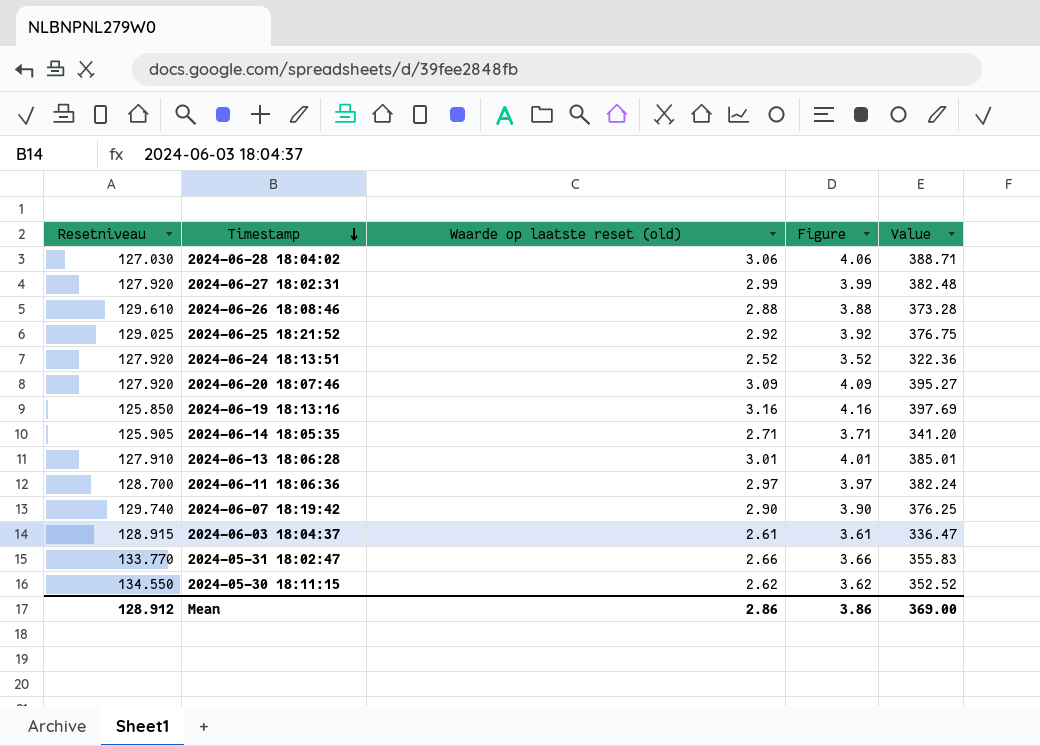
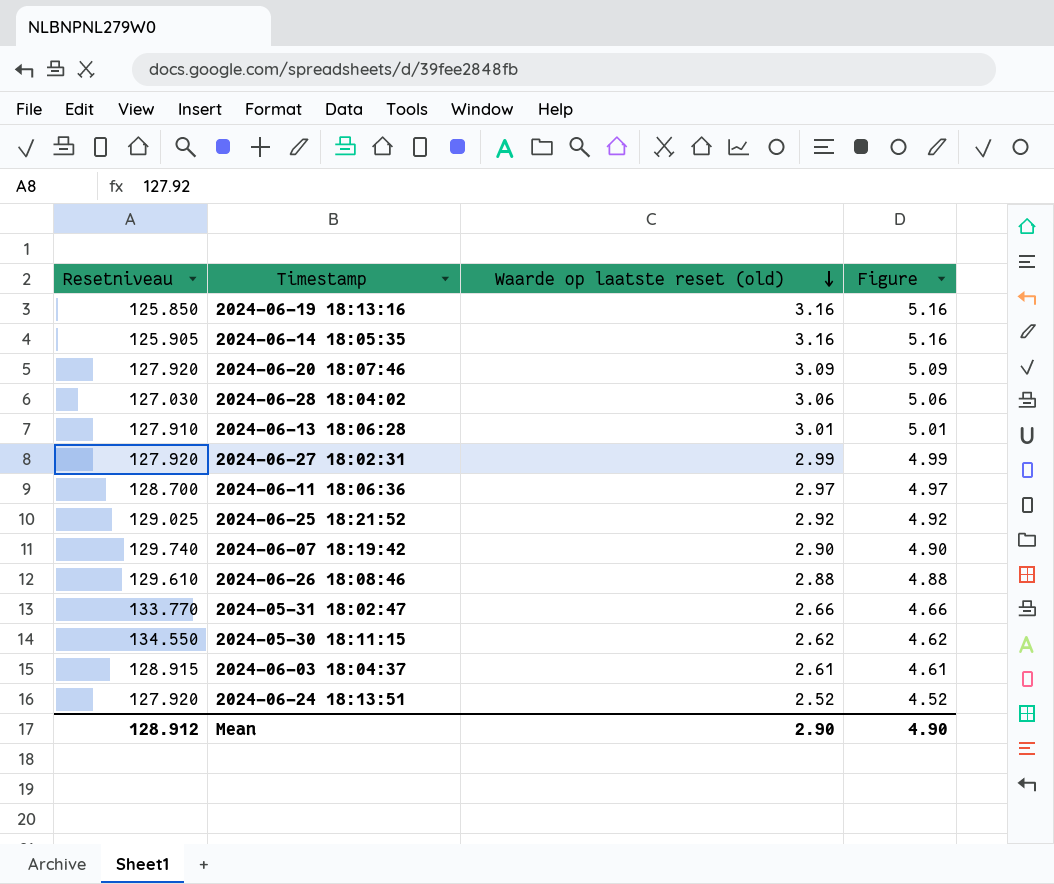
row order: Timestamp descending -> Waarde op laatste reset (old) descending
column Value | formula: [Resetniveau] * [Waarde op laatste reset (old)] -> none
column Figure | formula: [Waarde op laatste reset (old)] + 1 -> [Waarde op laatste reset (old)] + 2
2024-06-14 18:05:35 | Waarde op laatste reset (old): 2.71 -> 3.16
Mean | Waarde op laatste reset (old): 2.86 -> 2.90
Mean | Figure: 3.86 -> 4.90

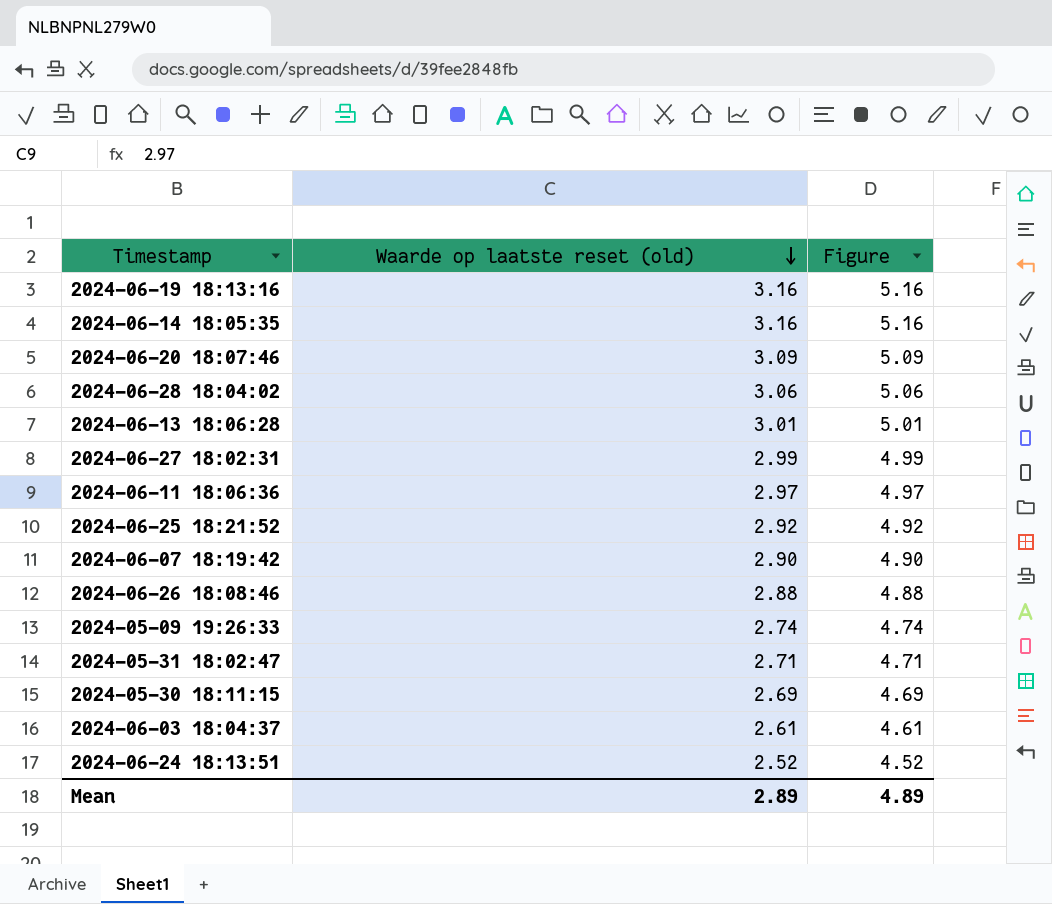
column Resetniveau | position: 1 -> none
row 2024-05-09 19:26:33: none -> 2.74 | 4.74
2024-05-31 18:02:47 | Waarde op laatste reset (old): 2.66 -> 2.71
2024-05-31 18:02:47 | Figure: 4.66 -> 4.71
2024-05-30 18:11:15 | Waarde op laatste reset (old): 2.62 -> 2.69
2024-05-30 18:11:15 | Figure: 4.62 -> 4.69
Mean | Waarde op laatste reset (old): 2.90 -> 2.89
Mean | Figure: 4.90 -> 4.89

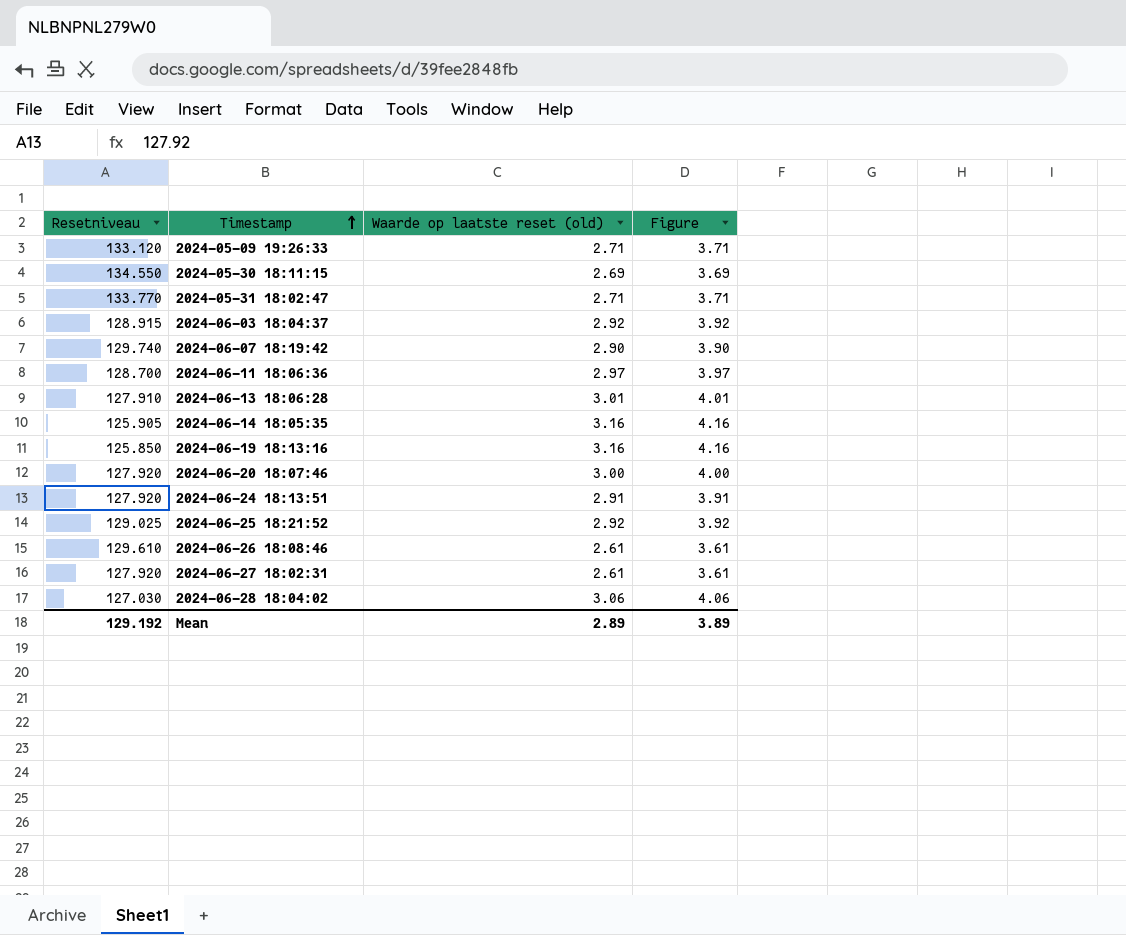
row order: Waarde op laatste reset (old) descending -> Timestamp ascending
column Resetniveau | position: none -> 1
column Figure | formula: [Waarde op laatste reset (old)] + 2 -> [Waarde op laatste reset (old)] + 1
2024-05-09 19:26:33 | Waarde op laatste reset (old): 2.74 -> 2.71
2024-06-03 18:04:37 | Waarde op laatste reset (old): 2.61 -> 2.92
2024-06-20 18:07:46 | Waarde op laatste reset (old): 3.09 -> 3.00
2024-06-24 18:13:51 | Waarde op laatste reset (old): 2.52 -> 2.91
2024-06-26 18:08:46 | Waarde op laatste reset (old): 2.88 -> 2.61
2024-06-27 18:02:31 | Waarde op laatste reset (old): 2.99 -> 2.61
Mean | Figure: 4.89 -> 3.89

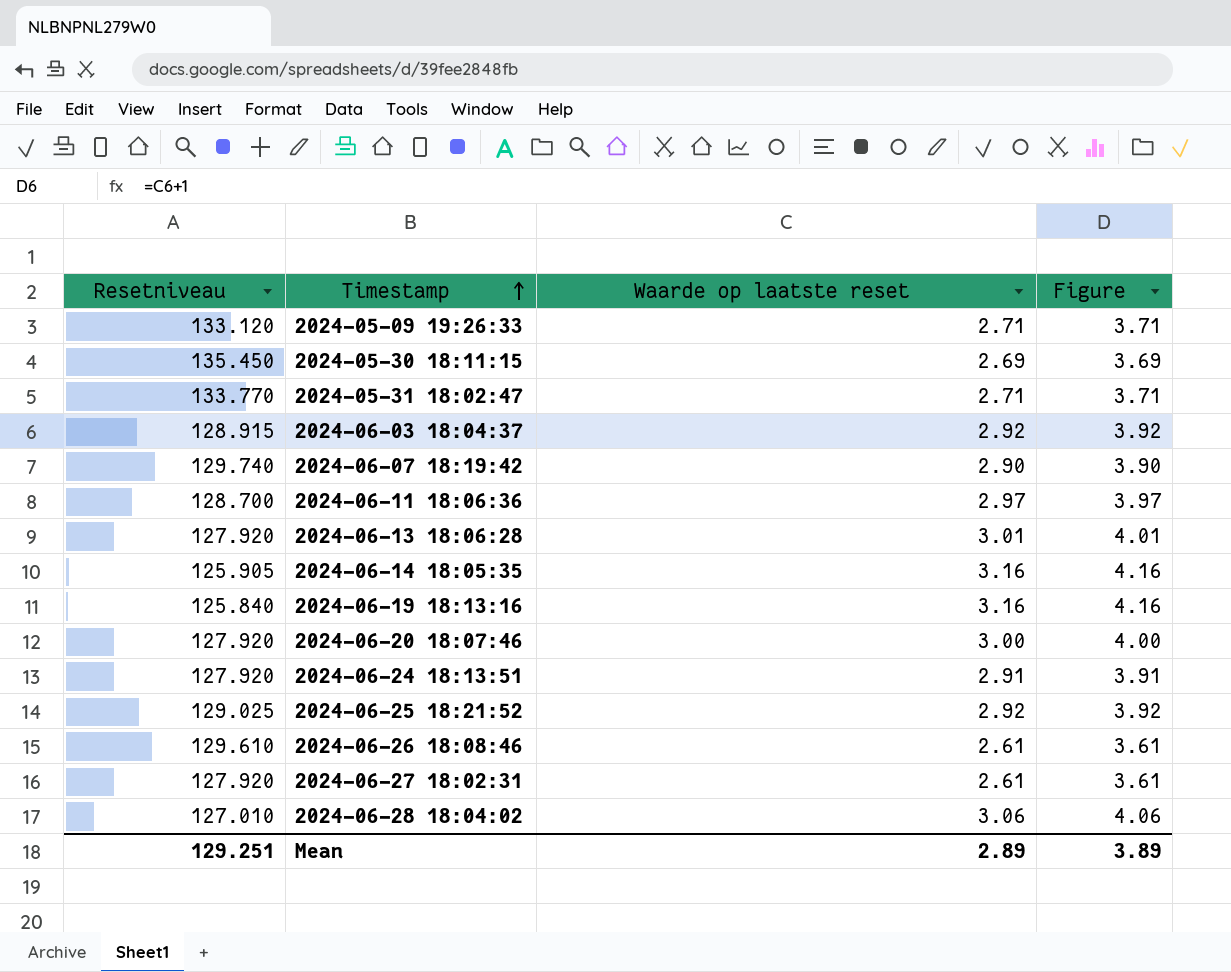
column name: Waarde op laatste reset (old) -> Waarde op laatste reset
2024-05-30 18:11:15 | Resetniveau: 134.550 -> 135.450
2024-06-13 18:06:28 | Resetniveau: 127.910 -> 127.920
2024-06-19 18:13:16 | Resetniveau: 125.850 -> 125.840
2024-06-28 18:04:02 | Resetniveau: 127.030 -> 127.010
Mean | Resetniveau: 129.192 -> 129.251

